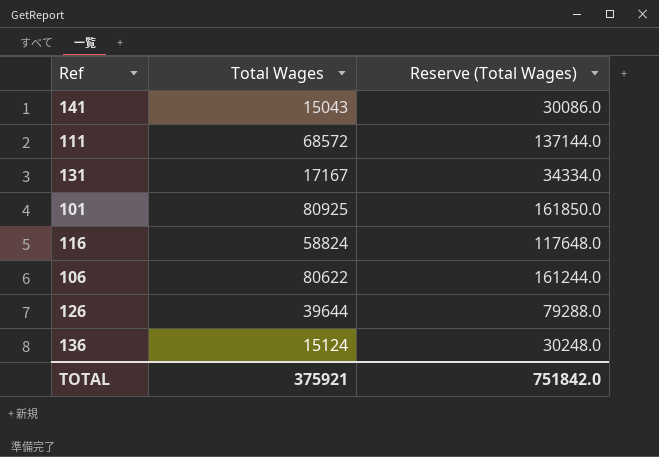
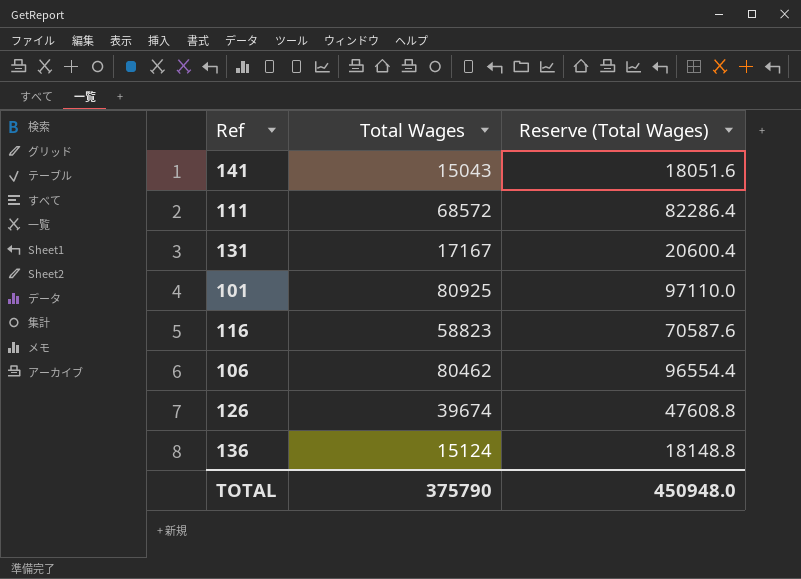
column Reserve (Total Wages) | formula: [Total Wages] * 2 -> [Total Wages] * 1.2
116 | Total Wages: 58824 -> 58823
106 | Total Wages: 80622 -> 80462
126 | Total Wages: 39644 -> 39674
TOTAL | Total Wages: 375921 -> 375790
TOTAL | Reserve (Total Wages): 751842.0 -> 450948.0

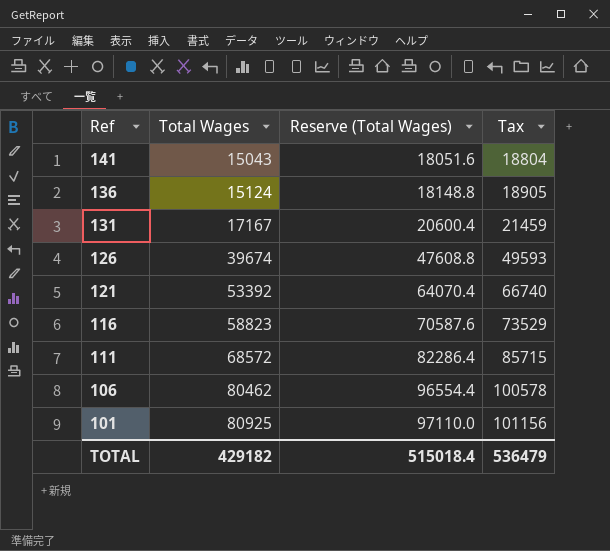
row order: none -> Ref descending
column Tax | formula: none -> [Total Wages] * 1.25
row 121: none -> 53392 | 64070.4 | 66740
TOTAL | Total Wages: 375790 -> 429182
TOTAL | Reserve (Total Wages): 450948.0 -> 515018.4

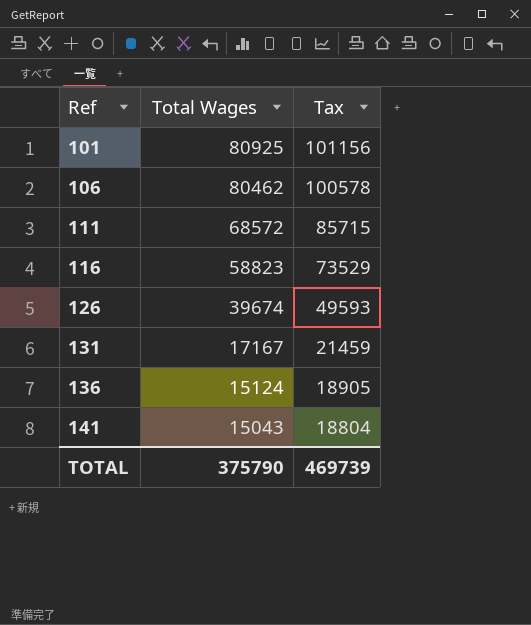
row order: Ref descending -> Ref ascending
column Reserve (Total Wages) | formula: [Total Wages] * 1.2 -> none
row 121: 53392 | 64070.4 | 66740 -> none
TOTAL | Total Wages: 429182 -> 375790
TOTAL | Tax: 536479 -> 469739

